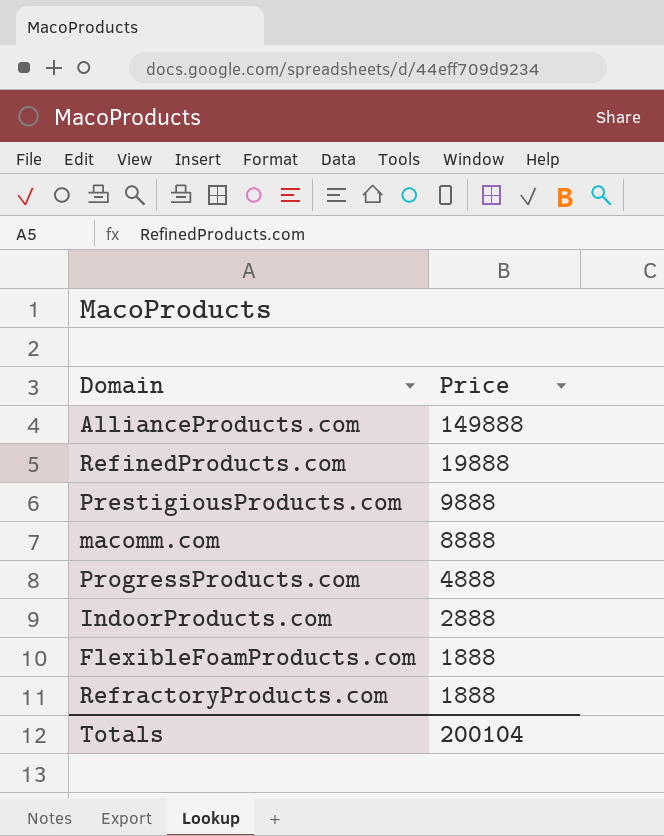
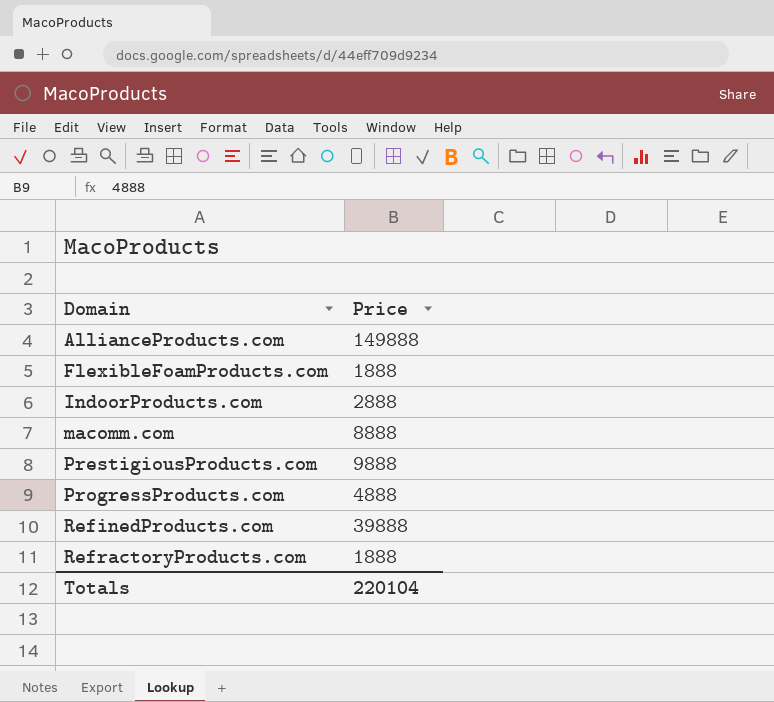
row order: Price descending -> Domain ascending
RefinedProducts.com | Price: 19888 -> 39888
Totals | Price: 200104 -> 220104

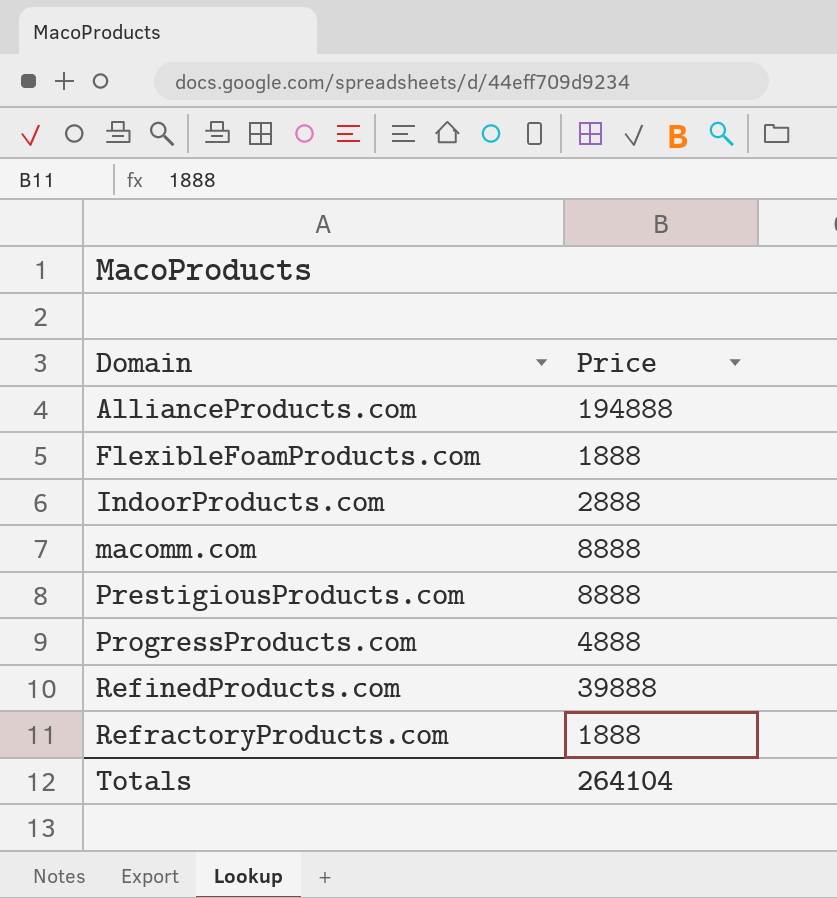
AllianceProducts.com | Price: 149888 -> 194888
PrestigiousProducts.com | Price: 9888 -> 8888
Totals | Price: 220104 -> 264104

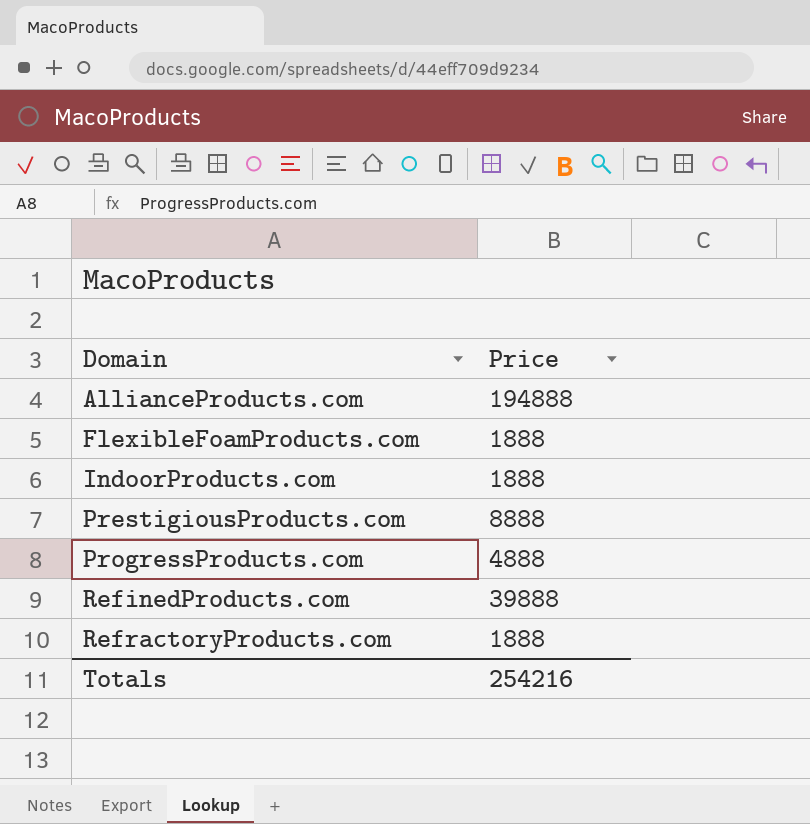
row macomm.com: 8888 -> none
IndoorProducts.com | Price: 2888 -> 1888
Totals | Price: 264104 -> 254216

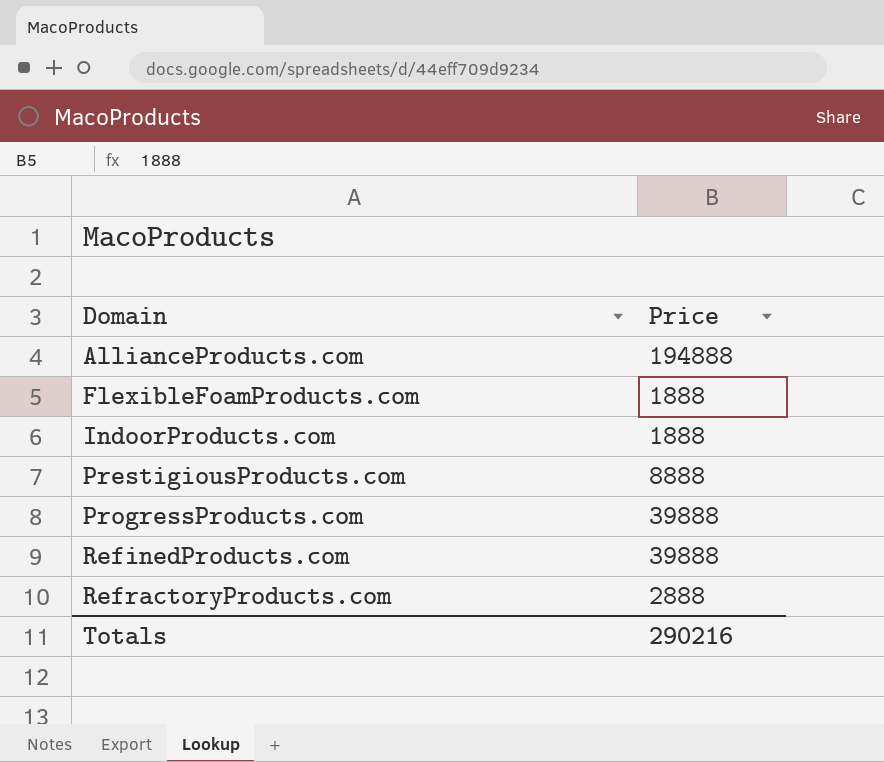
ProgressProducts.com | Price: 4888 -> 39888
RefractoryProducts.com | Price: 1888 -> 2888
Totals | Price: 254216 -> 290216

